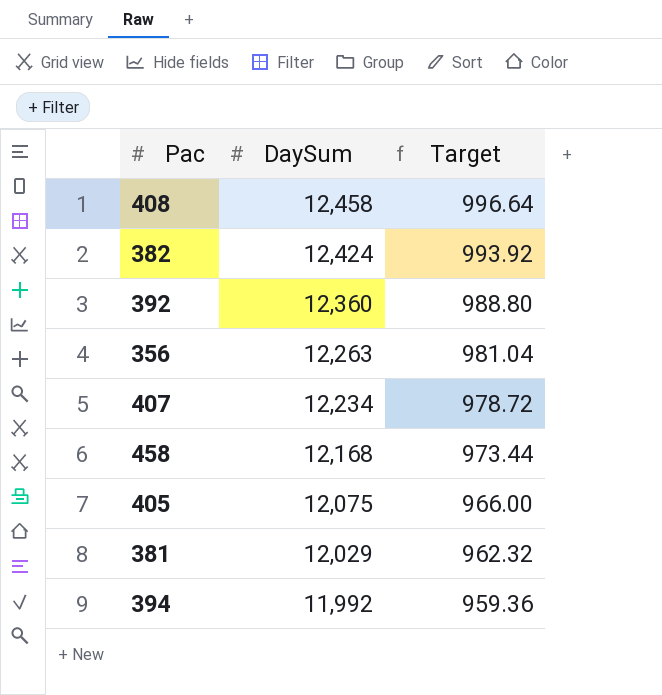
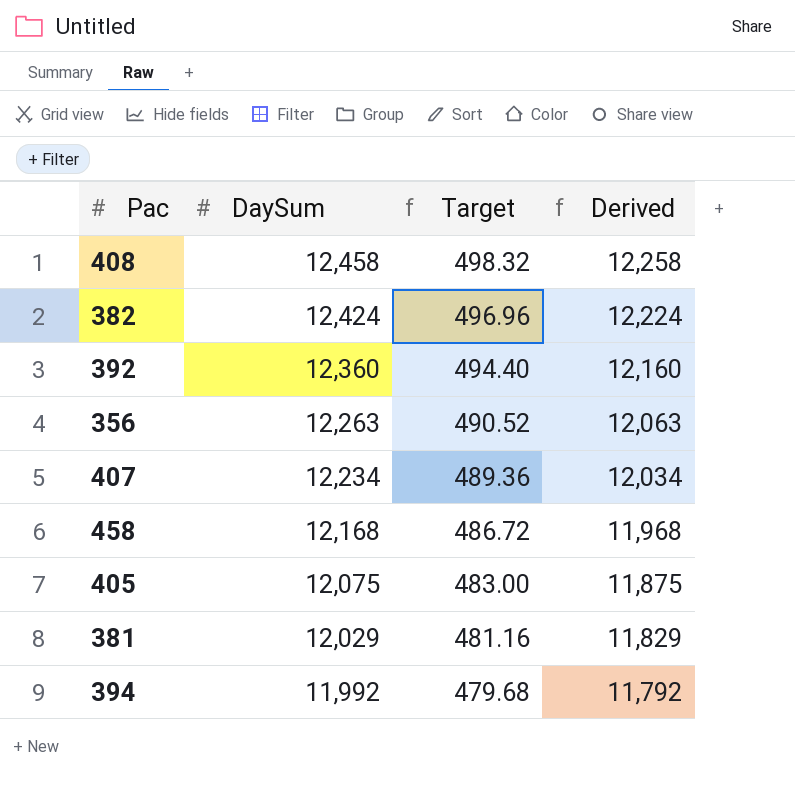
column Target | formula: [DaySum] * 0.08 -> [DaySum] * 0.04
column Derived | formula: none -> [DaySum] - 200

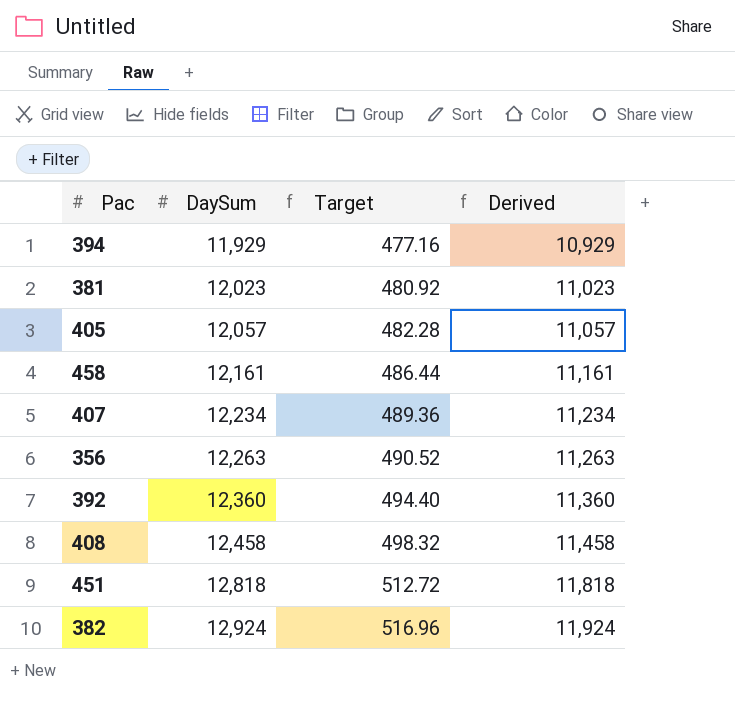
row order: DaySum descending -> DaySum ascending
column Derived | formula: [DaySum] - 200 -> [DaySum] - 1000
394 | DaySum: 11,992 -> 11,929
394 | Target: 479.68 -> 477.16
381 | DaySum: 12,029 -> 12,023
381 | Target: 481.16 -> 480.92
405 | DaySum: 12,075 -> 12,057
405 | Target: 483.00 -> 482.28
458 | DaySum: 12,168 -> 12,161
458 | Target: 486.72 -> 486.44
row 451: none -> 12,818 | 512.72 | 11,818
382 | DaySum: 12,424 -> 12,924
382 | Target: 496.96 -> 516.96

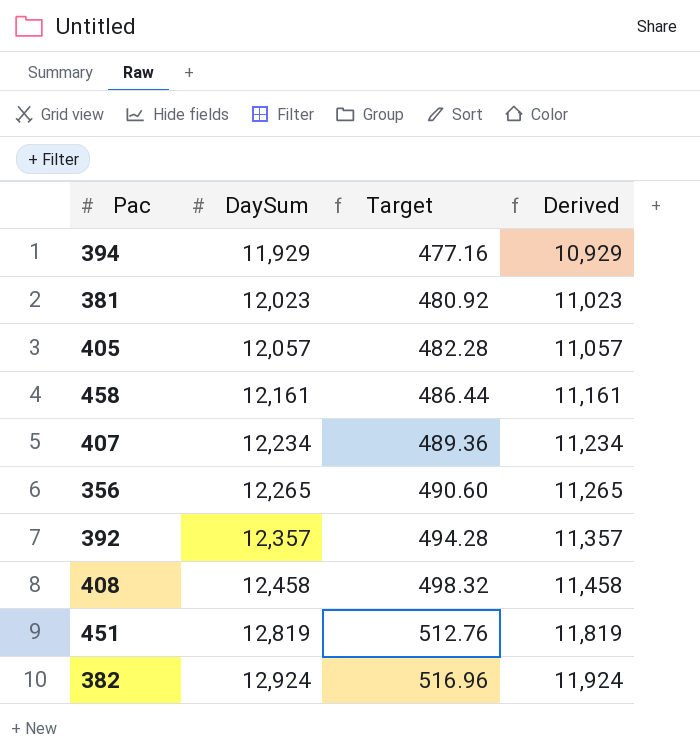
356 | DaySum: 12,263 -> 12,265
356 | Target: 490.52 -> 490.60
356 | Derived: 11,263 -> 11,265
392 | DaySum: 12,360 -> 12,357
392 | Target: 494.40 -> 494.28
392 | Derived: 11,360 -> 11,357
451 | DaySum: 12,818 -> 12,819
451 | Target: 512.72 -> 512.76
451 | Derived: 11,818 -> 11,819

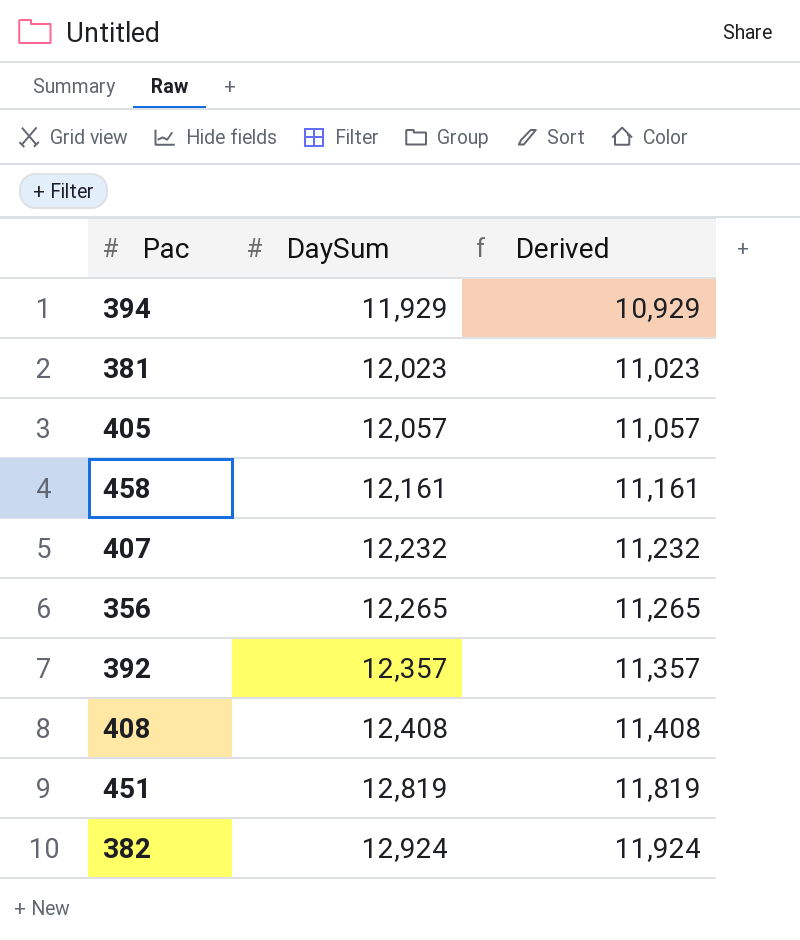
column Target | formula: [DaySum] * 0.04 -> none
407 | DaySum: 12,234 -> 12,232
407 | Derived: 11,234 -> 11,232
408 | DaySum: 12,458 -> 12,408
408 | Derived: 11,458 -> 11,408

